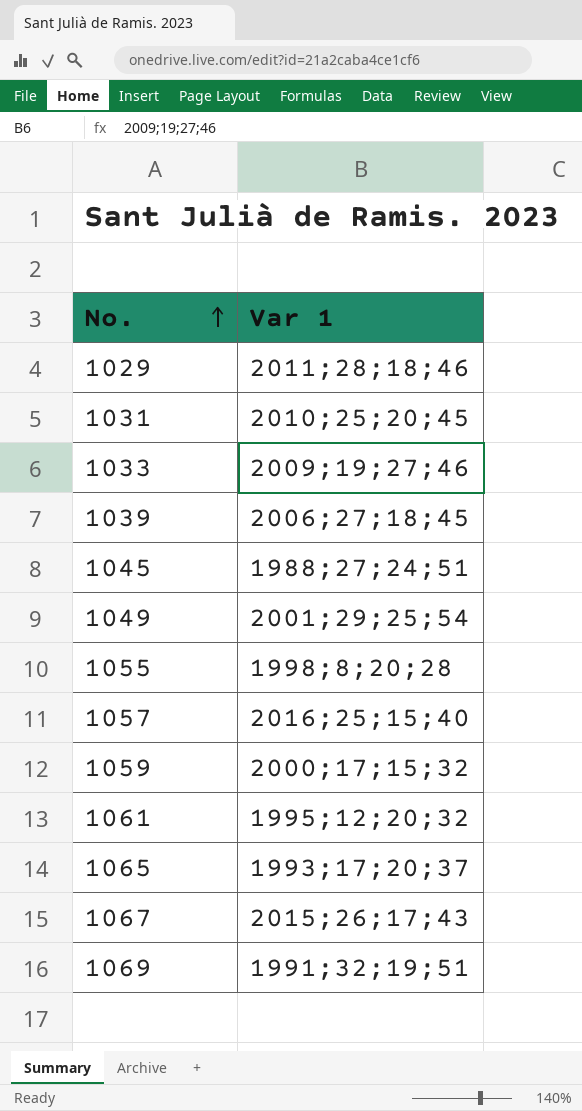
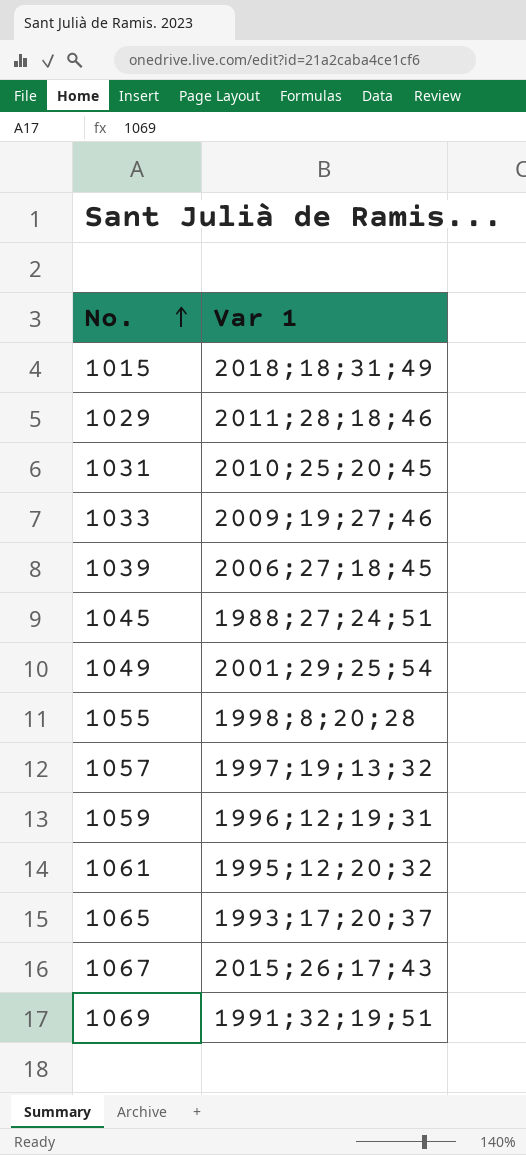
row 1015: none -> 2018;18;31;49
1057 | Var 1: 2016;25;15;40 -> 1997;19;13;32
1059 | Var 1: 2000;17;15;32 -> 1996;12;19;31

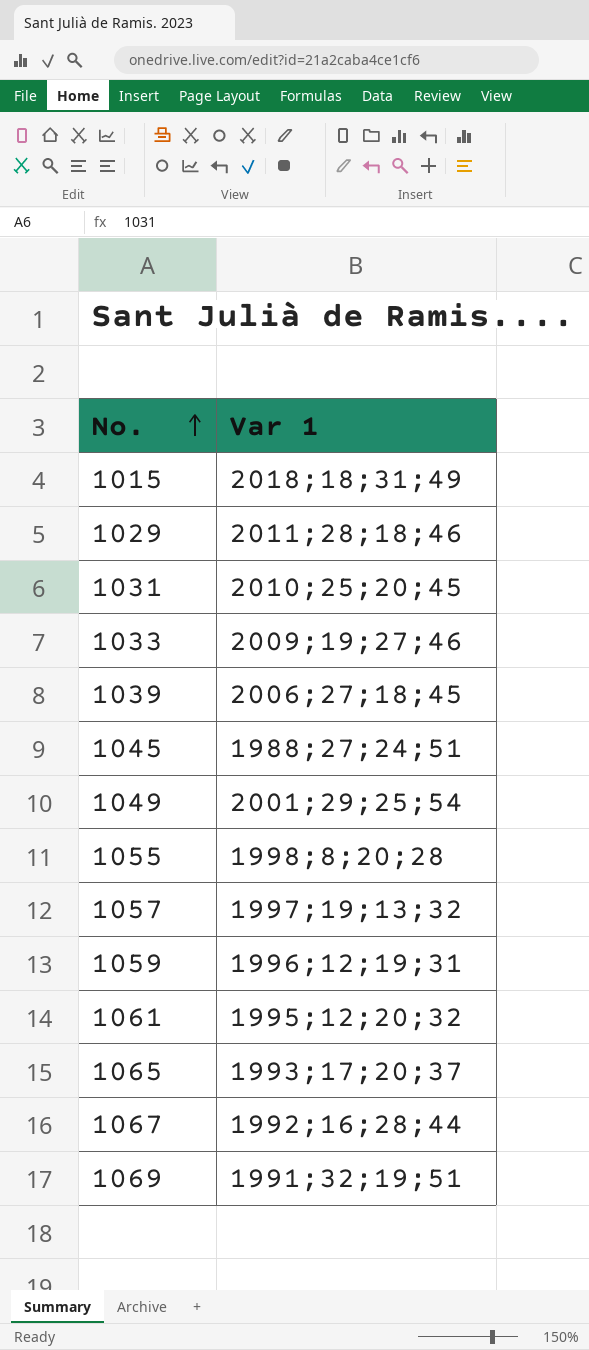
1067 | Var 1: 2015;26;17;43 -> 1992;16;28;44

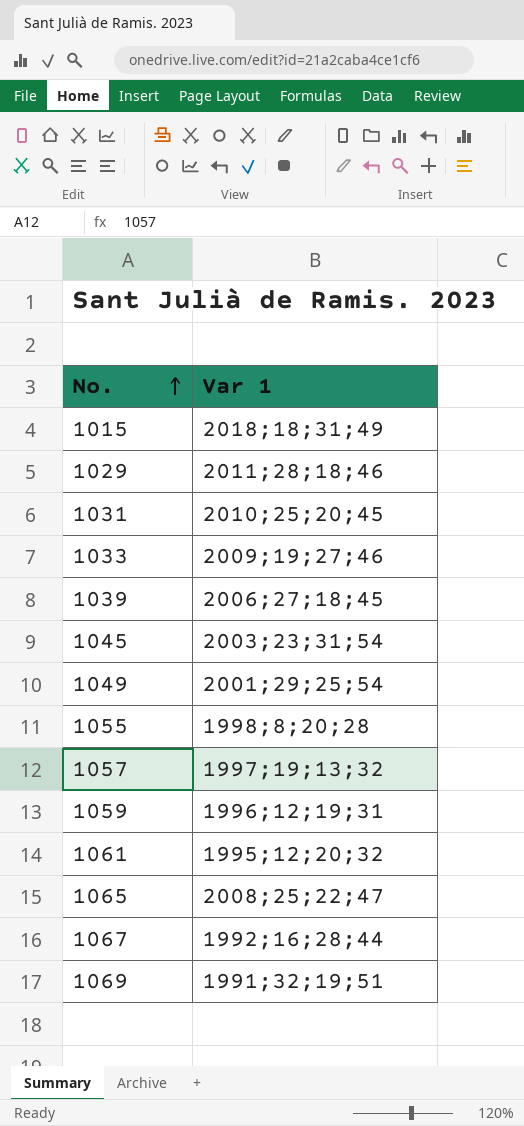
1045 | Var 1: 1988;27;24;51 -> 2003;23;31;54
1065 | Var 1: 1993;17;20;37 -> 2008;25;22;47

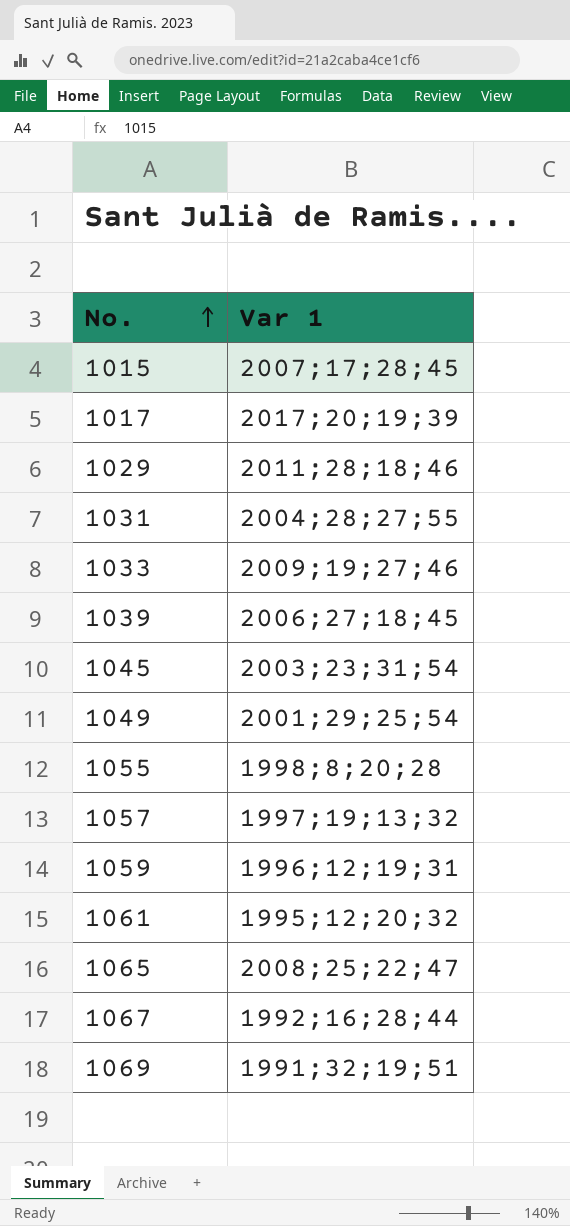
1015 | Var 1: 2018;18;31;49 -> 2007;17;28;45
row 1017: none -> 2017;20;19;39
1031 | Var 1: 2010;25;20;45 -> 2004;28;27;55

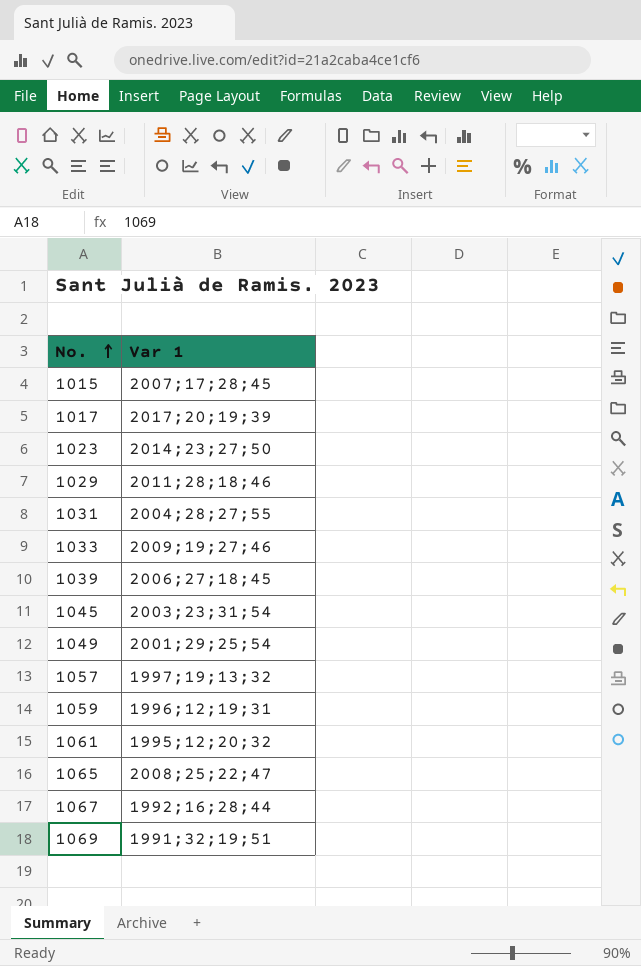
row 1055: 1998;8;20;28 -> none
row 1023: none -> 2014;23;27;50

